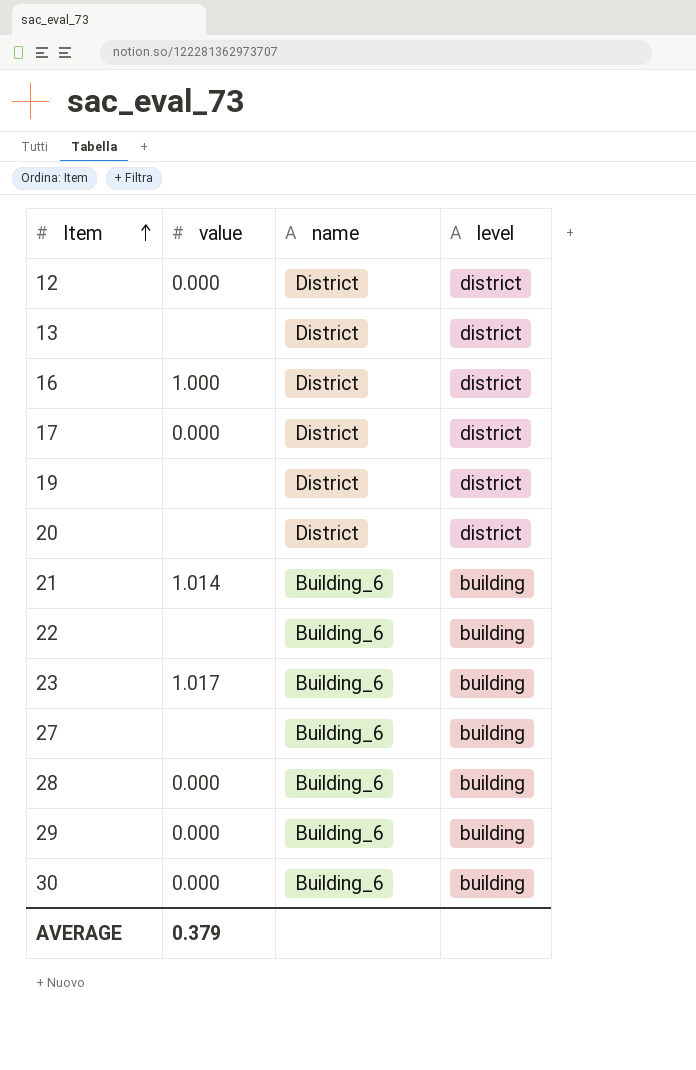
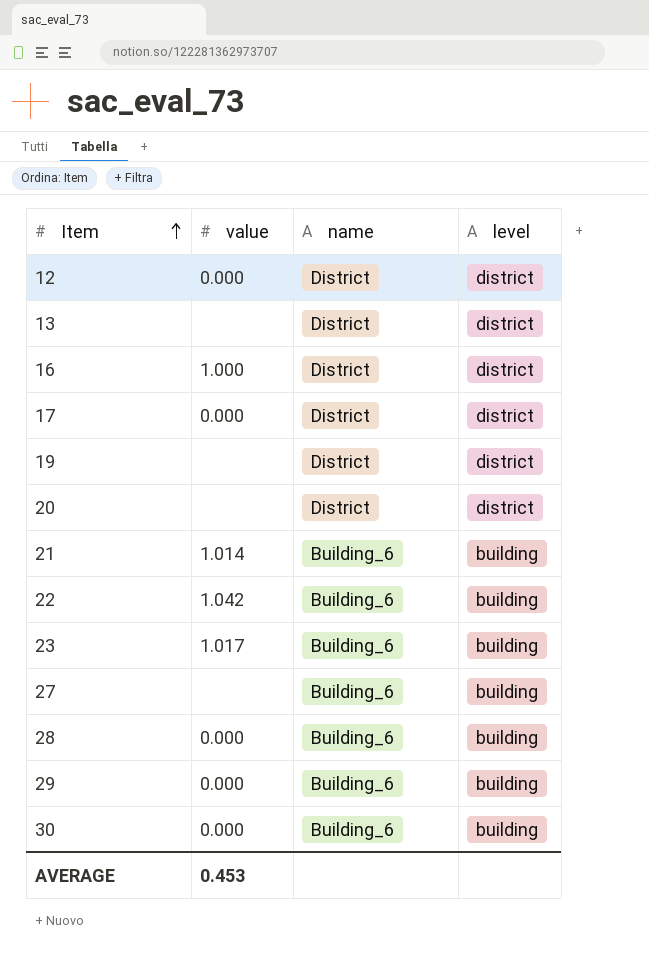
22 | value: none -> 1.042
AVERAGE | value: 0.379 -> 0.453

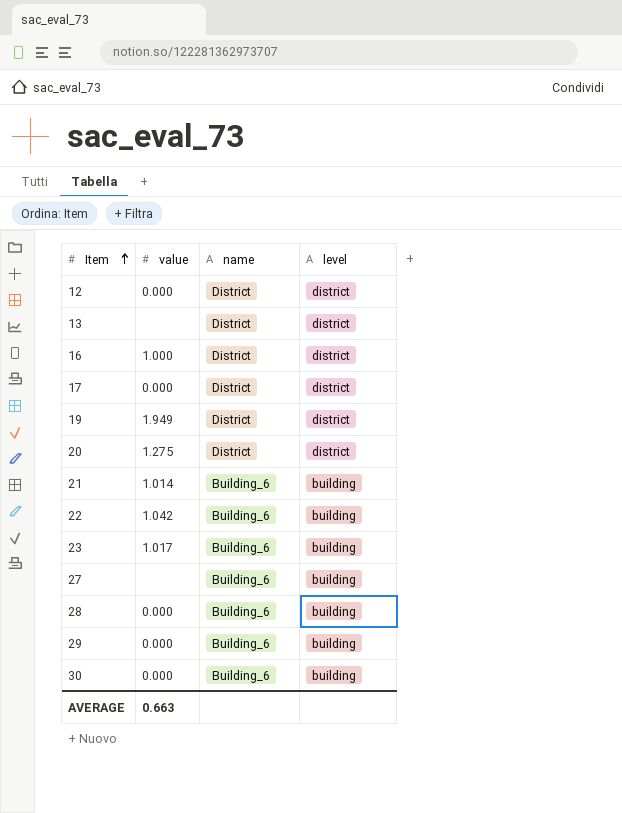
19 | value: none -> 1.949
20 | value: none -> 1.275
AVERAGE | value: 0.453 -> 0.663

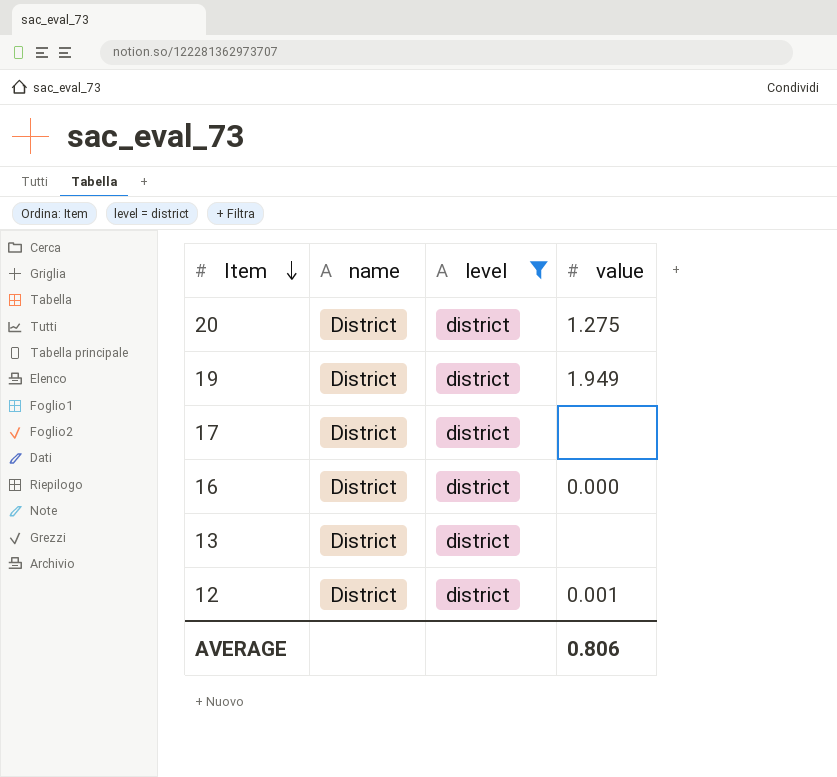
filter: none -> level = district
row order: Item ascending -> Item descending
column value | position: 2 -> 4
17 | value: 0.000 -> none
16 | value: 1.000 -> 0.000
12 | value: 0.000 -> 0.001
AVERAGE | value: 0.663 -> 0.806

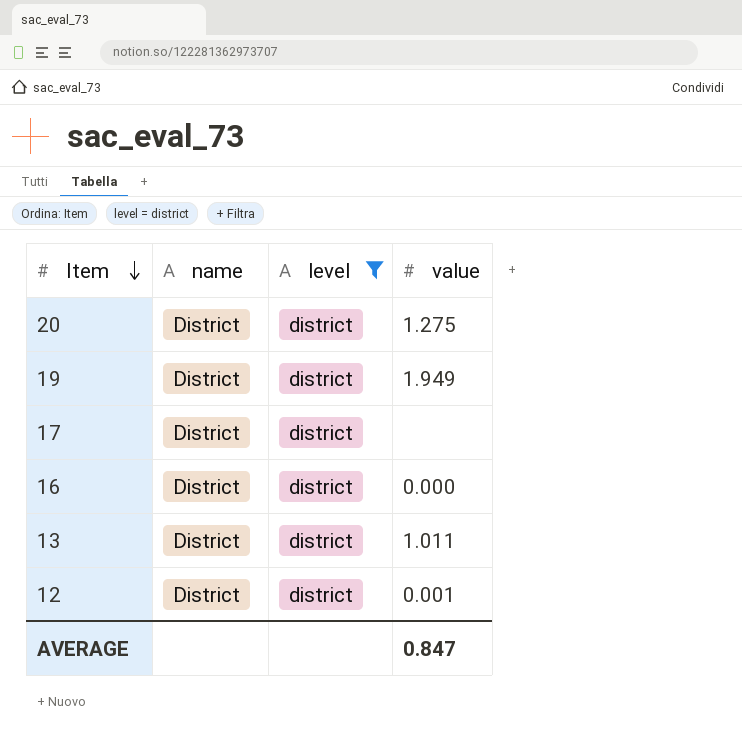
13 | value: none -> 1.011
AVERAGE | value: 0.806 -> 0.847

